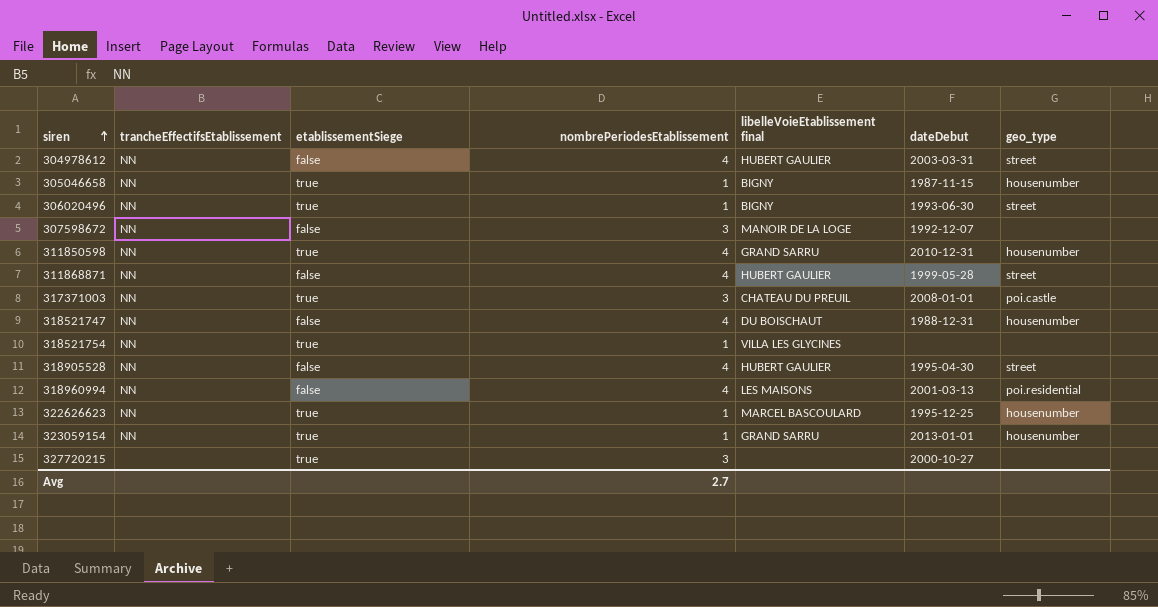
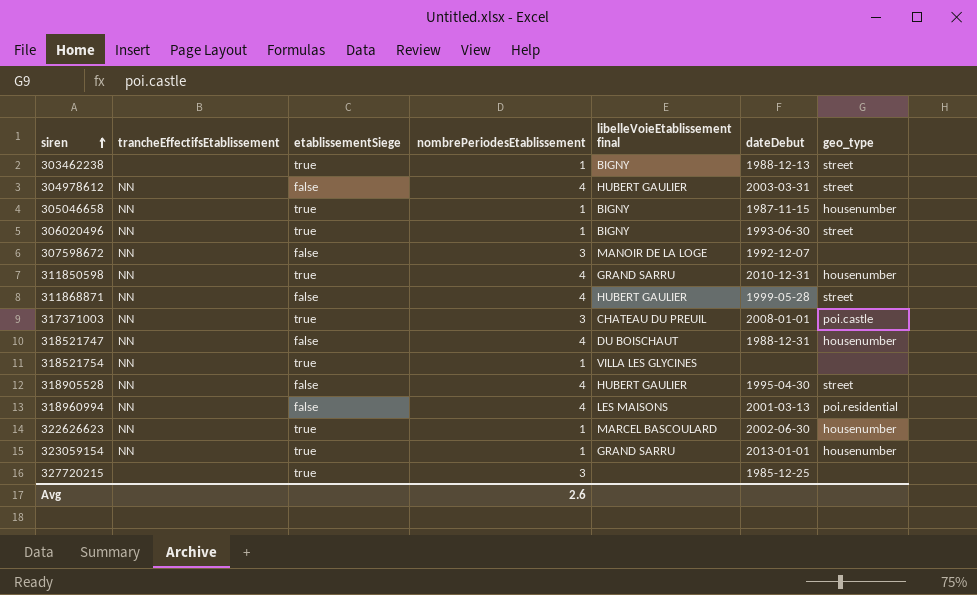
row 303462238: none -> none | true | 1 | BIGNY | 1988-12-13 | street
322626623 | dateDebut: 1995-12-25 -> 2002-06-30
327720215 | dateDebut: 2000-10-27 -> 1985-12-25
Avg | nombrePeriodesEtablissement: 2.7 -> 2.6

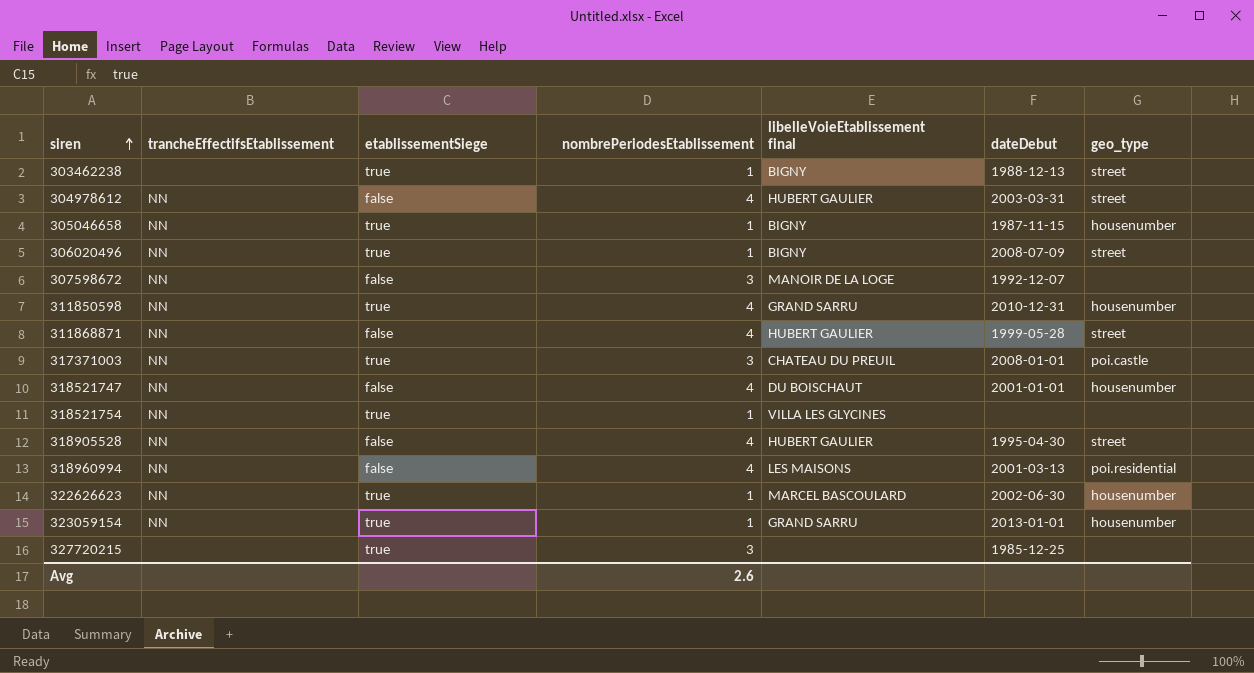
306020496 | dateDebut: 1993-06-30 -> 2008-07-09
318521747 | dateDebut: 1988-12-31 -> 2001-01-01

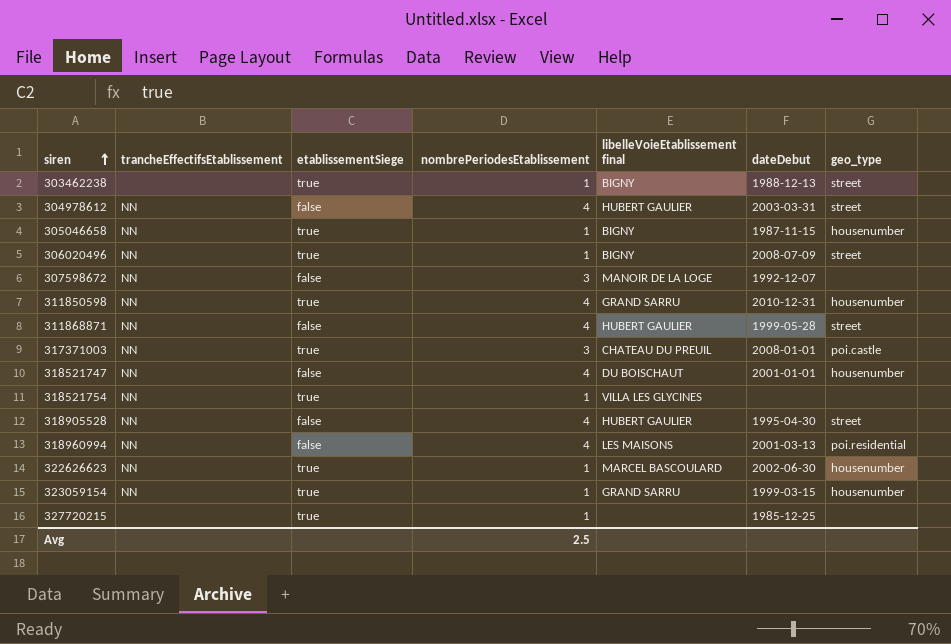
323059154 | dateDebut: 2013-01-01 -> 1999-03-15
327720215 | nombrePeriodesEtablissement: 3 -> 1
Avg | nombrePeriodesEtablissement: 2.6 -> 2.5

